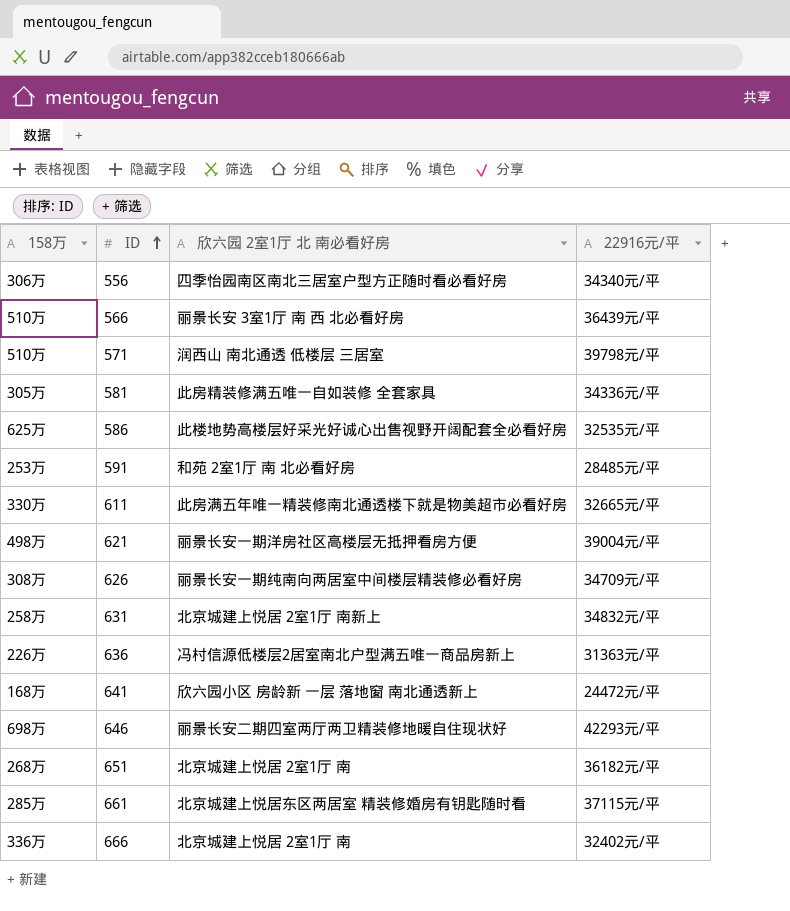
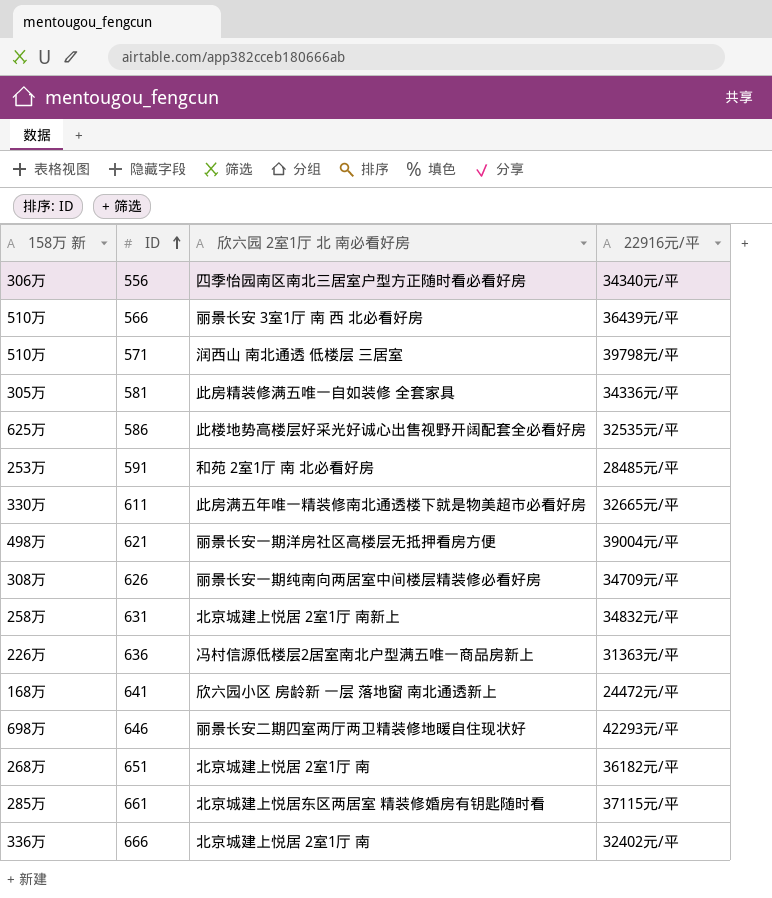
column name: 158万 -> 158万 新

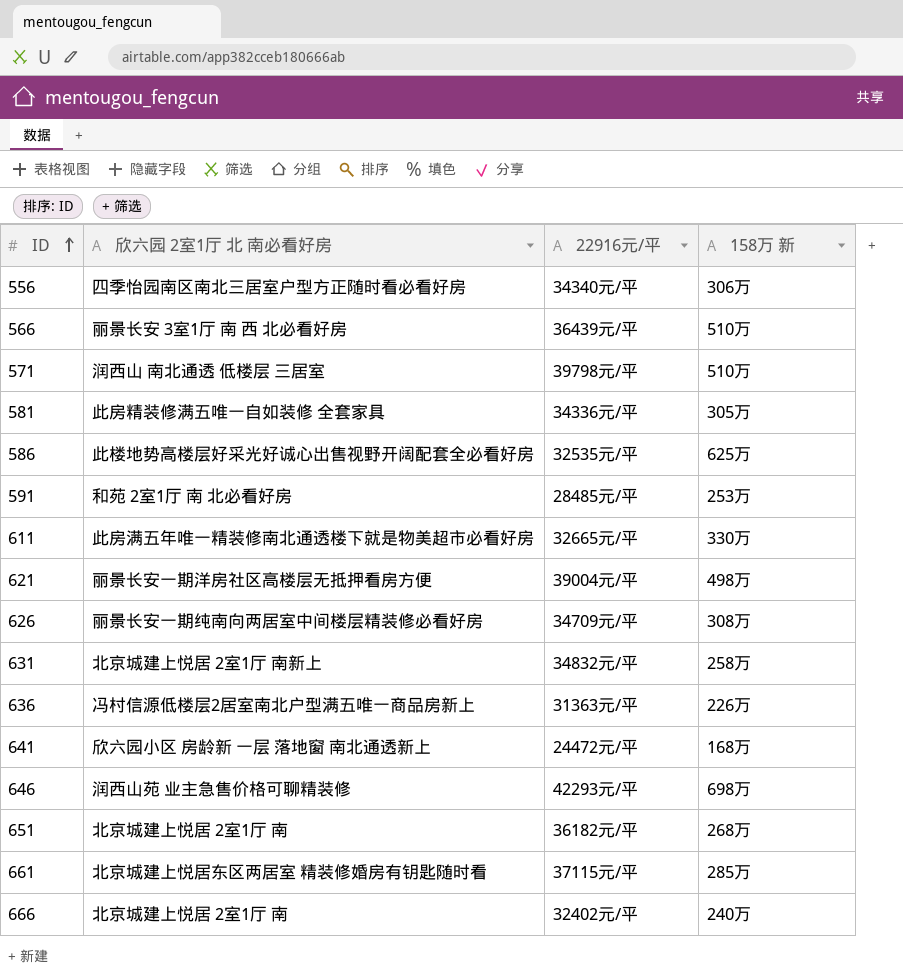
column 158万 新 | position: 1 -> 4
646 | 欣六园 2室1厅 北 南必看好房: 丽景长安二期四室两厅两卫精装修地暖自住现状好 -> 润西山苑 业主急售价格可聊精装修
666 | 158万 新: 336万 -> 240万

